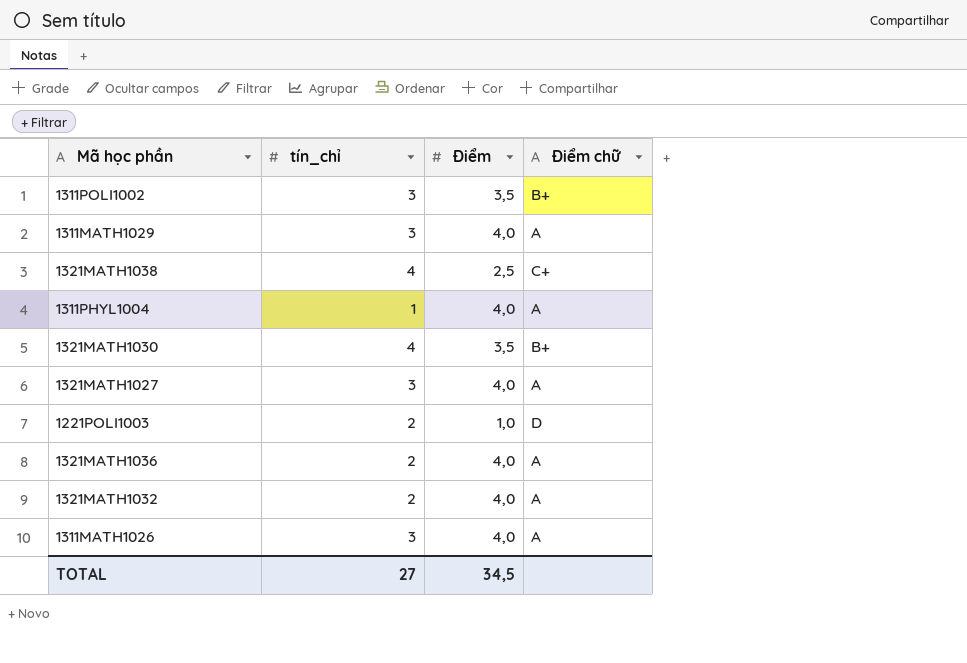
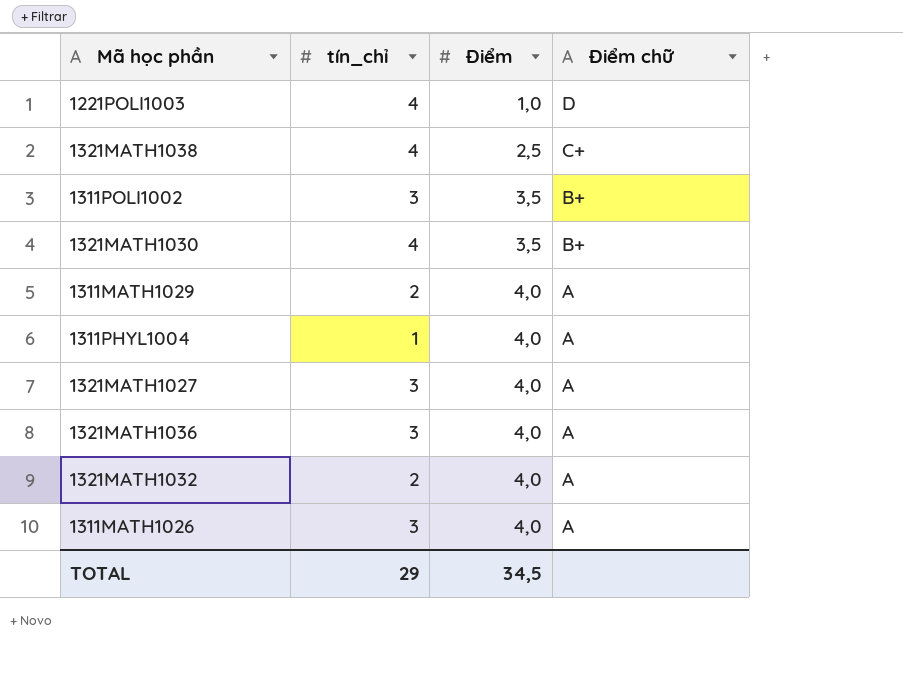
row order: none -> Điểm ascending
1221POLI1003 | tín_chỉ: 2 -> 4
1311MATH1029 | tín_chỉ: 3 -> 2
1321MATH1036 | tín_chỉ: 2 -> 3
TOTAL | tín_chỉ: 27 -> 29

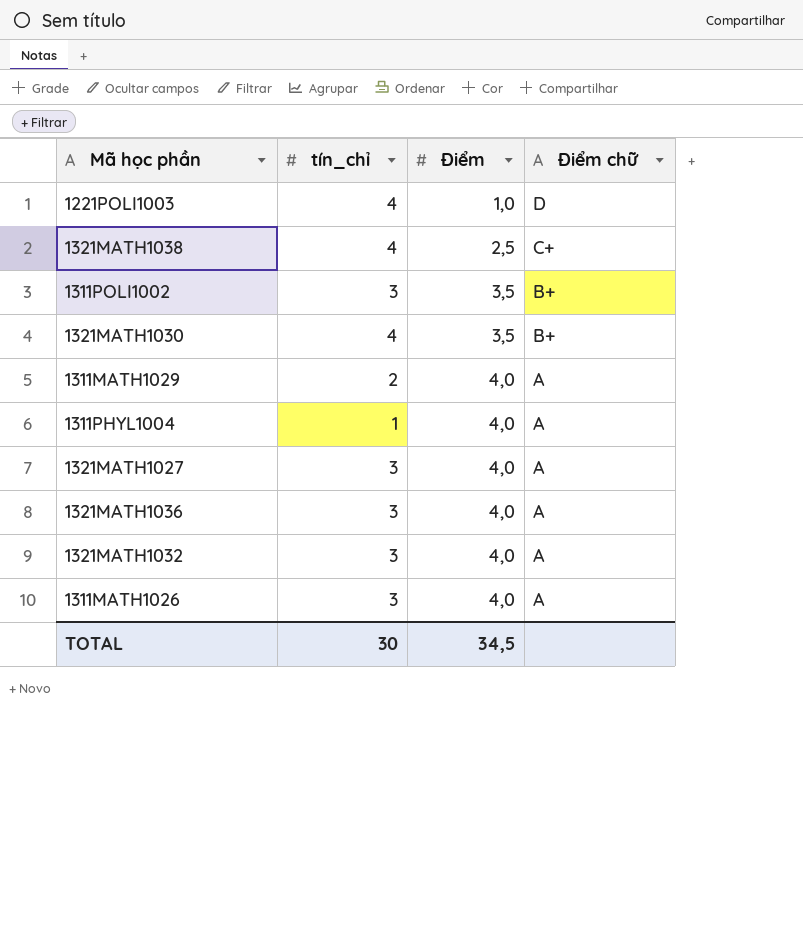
1321MATH1032 | tín_chỉ: 2 -> 3
TOTAL | tín_chỉ: 29 -> 30

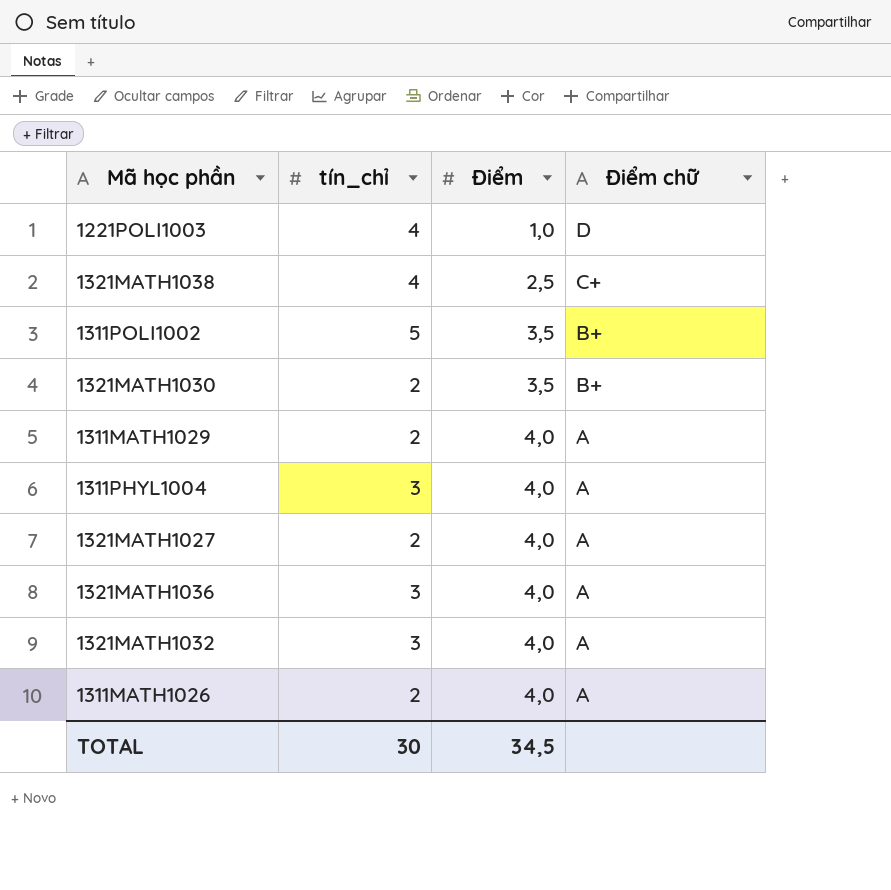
1311POLI1002 | tín_chỉ: 3 -> 5
1321MATH1030 | tín_chỉ: 4 -> 2
1311PHYL1004 | tín_chỉ: 1 -> 3
1321MATH1027 | tín_chỉ: 3 -> 2
1311MATH1026 | tín_chỉ: 3 -> 2

